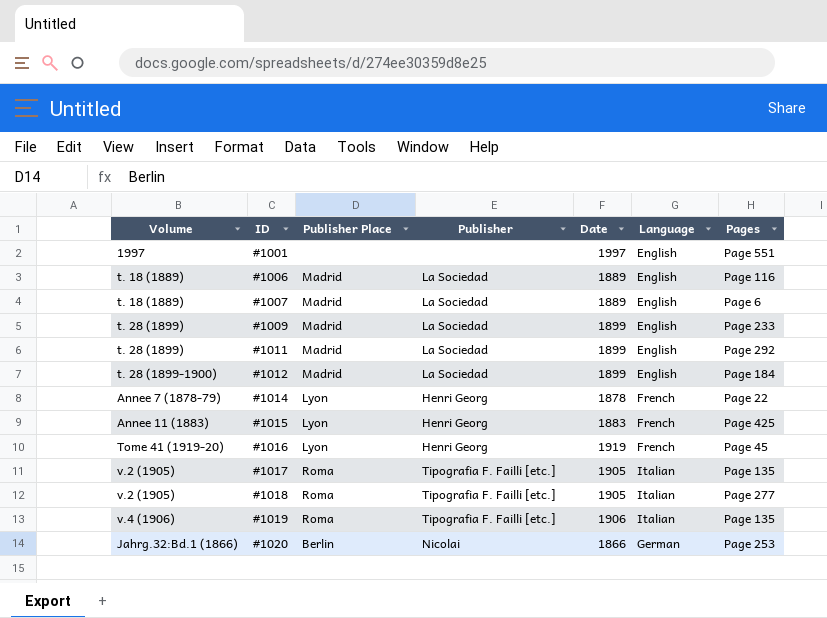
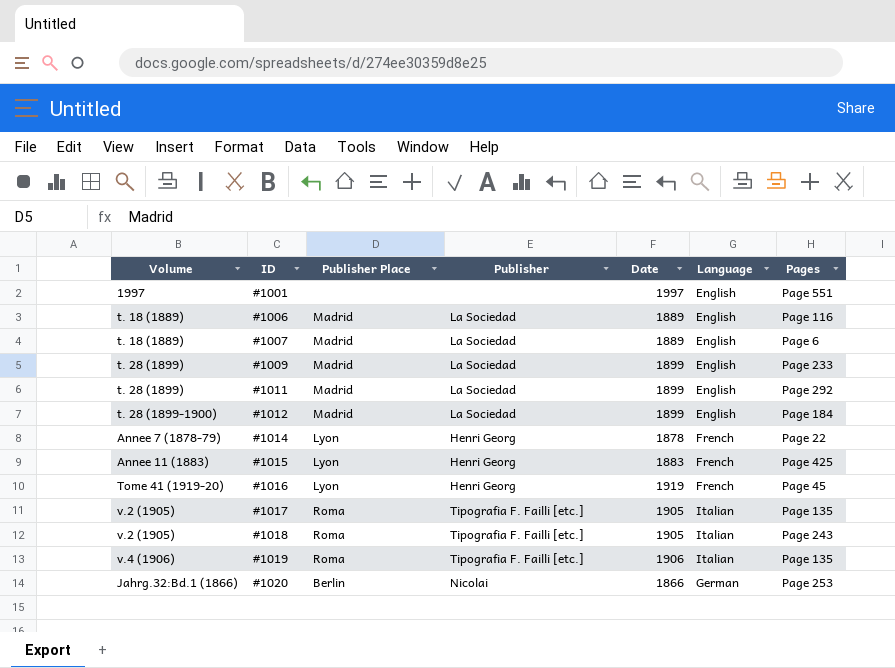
#1018 | Pages: Page 277 -> Page 243

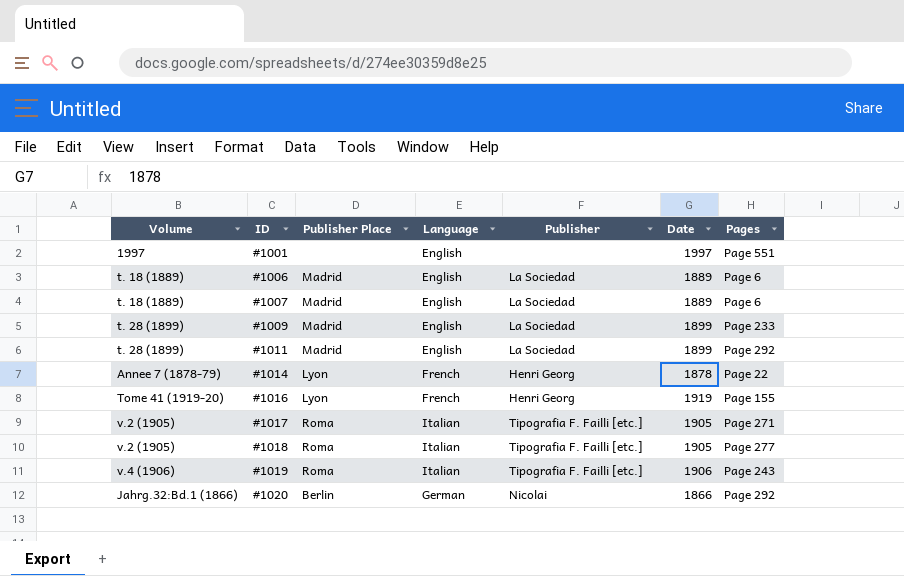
column Language | position: 6 -> 4
row #1012: t. 28 (1899-1900) | Madrid | La Sociedad | 1899 | English | Page 184 -> none
row #1015: Annee 11 (1883) | Lyon | Henri Georg | 1883 | French | Page 425 -> none
#1006 | Pages: Page 116 -> Page 6
#1016 | Pages: Page 45 -> Page 155
#1017 | Pages: Page 135 -> Page 271
#1018 | Pages: Page 243 -> Page 277
#1019 | Pages: Page 135 -> Page 243
#1020 | Pages: Page 253 -> Page 292

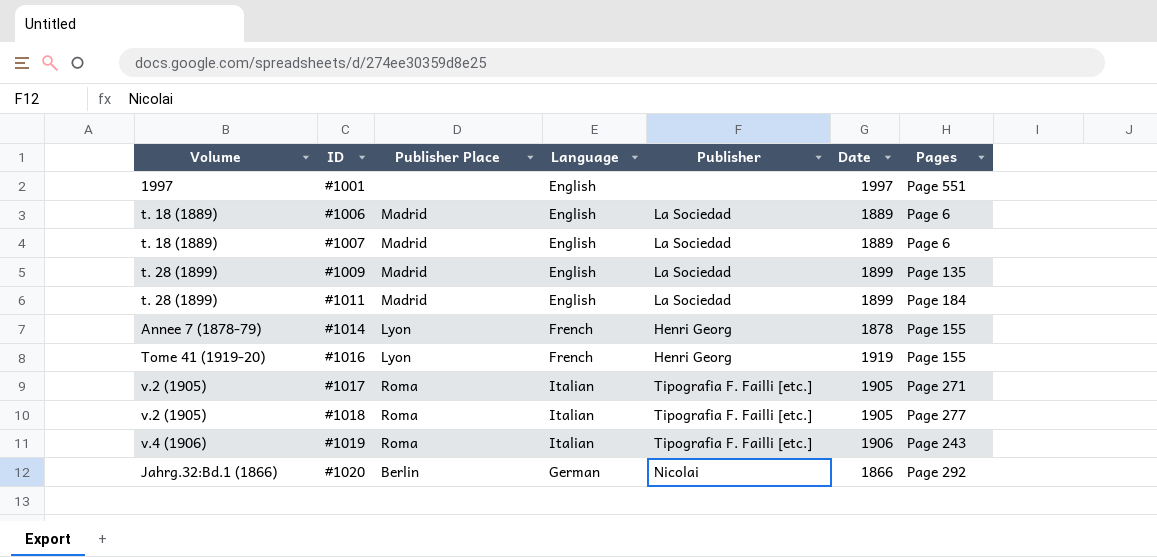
#1009 | Pages: Page 233 -> Page 135
#1011 | Pages: Page 292 -> Page 184
#1014 | Pages: Page 22 -> Page 155

